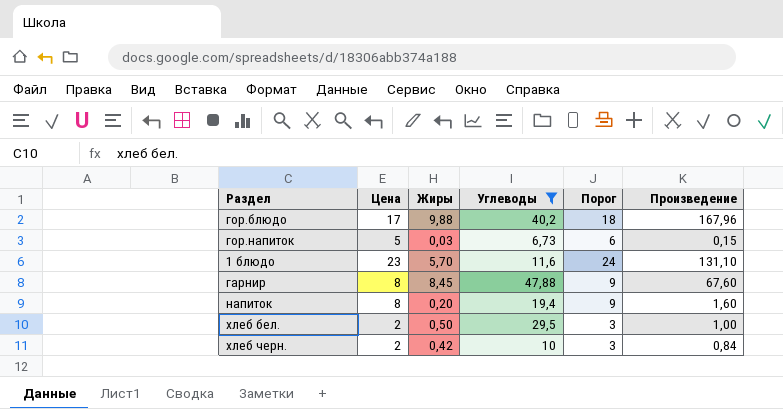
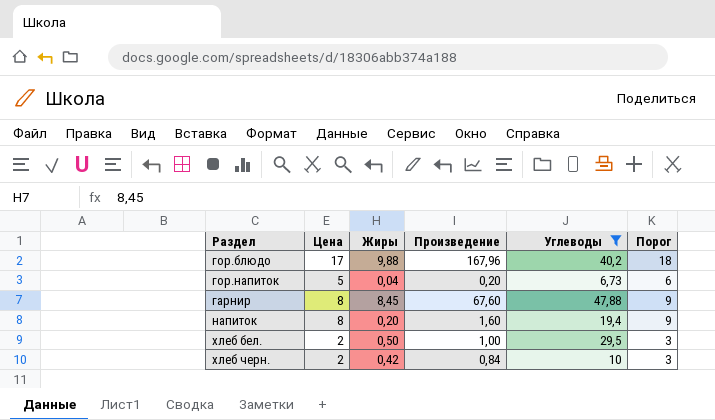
column Произведение | position: 6 -> 4
row 1 блюдо: 23 | 5,70 | 11,6 | 24 | 131,10 -> none
гор.напиток | Жиры: 0,03 -> 0,04
гор.напиток | Произведение: 0,15 -> 0,20

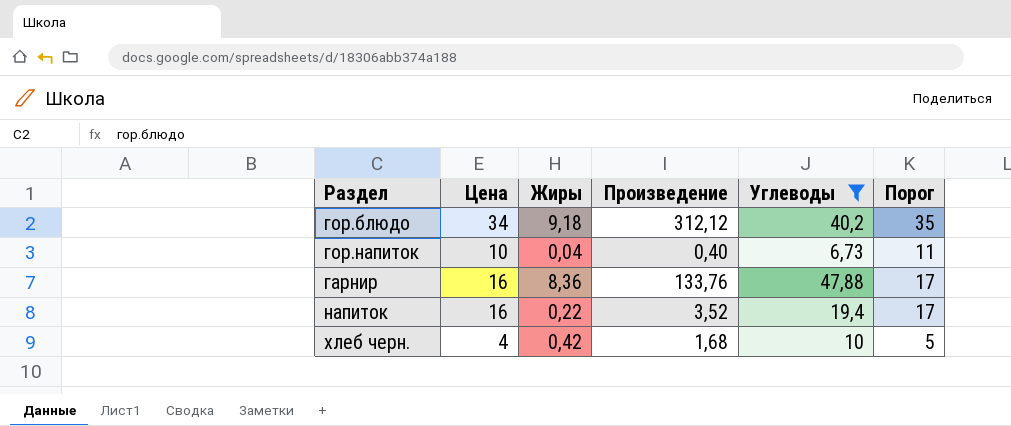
row хлеб бел.: 2 | 0,50 | 1,00 | 29,5 | 3 -> none
гор.блюдо | Цена: 17 -> 34
гор.блюдо | Жиры: 9,88 -> 9,18
гор.блюдо | Произведение: 167,96 -> 312,12
гор.блюдо | Порог: 18 -> 35
гор.напиток | Цена: 5 -> 10
гор.напиток | Произведение: 0,20 -> 0,40
гор.напиток | Порог: 6 -> 11
гарнир | Цена: 8 -> 16
гарнир | Жиры: 8,45 -> 8,36
гарнир | Произведение: 67,60 -> 133,76
гарнир | Порог: 9 -> 17
напиток | Цена: 8 -> 16
напиток | Жиры: 0,20 -> 0,22
напиток | Произведение: 1,60 -> 3,52
напиток | Порог: 9 -> 17
хлеб черн. | Цена: 2 -> 4
хлеб черн. | Произведение: 0,84 -> 1,68
хлеб черн. | Порог: 3 -> 5

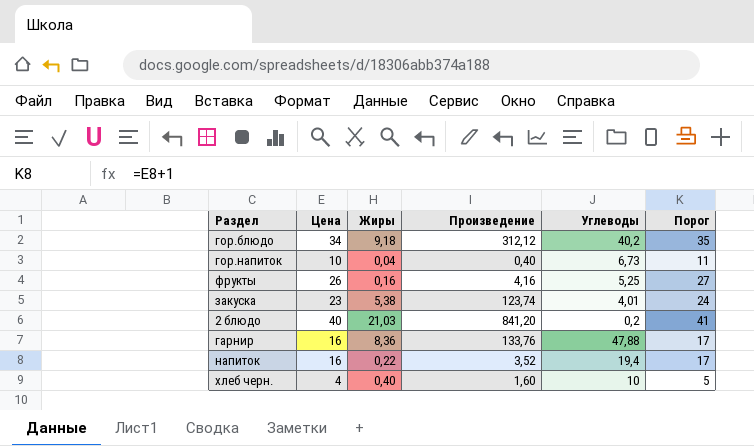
filter: Углеводы >= 6,73 -> none
хлеб черн. | Жиры: 0,42 -> 0,40
хлеб черн. | Произведение: 1,68 -> 1,60

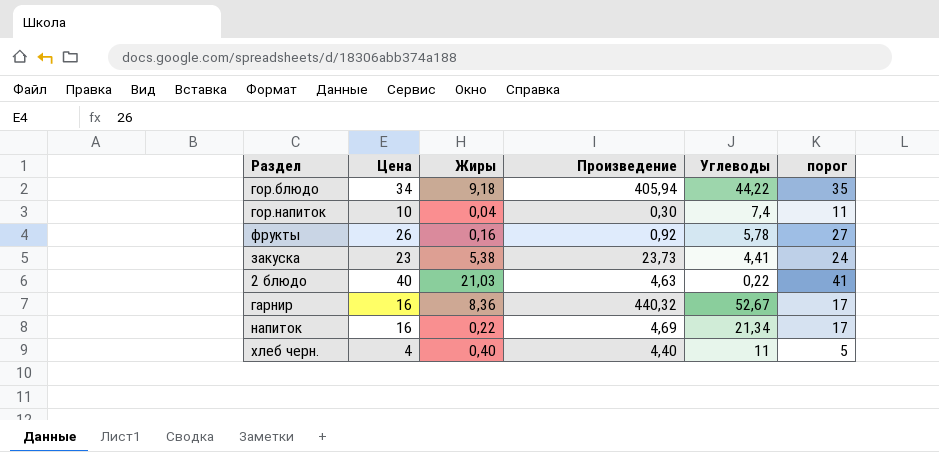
column Произведение | formula: [Цена] * [Жиры] -> [Жиры] * [Углеводы]
column name: Порог -> порог
гор.блюдо | Углеводы: 40,2 -> 44,22
гор.напиток | Углеводы: 6,73 -> 7,4
фрукты | Углеводы: 5,25 -> 5,78
закуска | Углеводы: 4,01 -> 4,41
2 блюдо | Углеводы: 0,2 -> 0,22
гарнир | Углеводы: 47,88 -> 52,67
напиток | Углеводы: 19,4 -> 21,34
хлеб черн. | Углеводы: 10 -> 11

